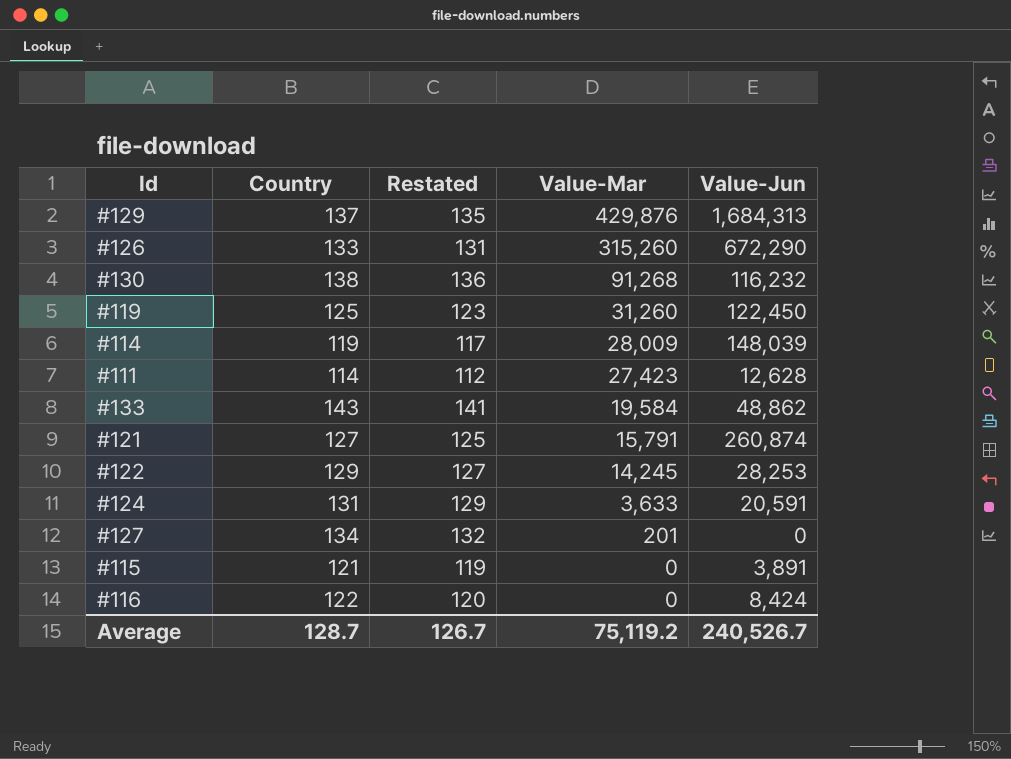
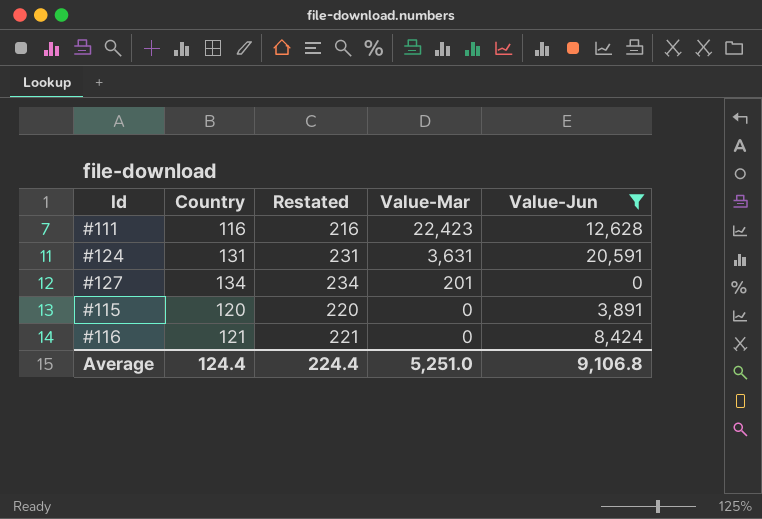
filter: none -> Value-Jun <= 20,591
column Restated | formula: [Country] - 2 -> [Country] + 100
#111 | Country: 114 -> 116
#111 | Value-Mar: 27,423 -> 22,423
#124 | Value-Mar: 3,633 -> 3,631
#115 | Country: 121 -> 120
#116 | Country: 122 -> 121
Average | Country: 128.7 -> 124.4
Average | Restated: 126.7 -> 224.4
Average | Value-Mar: 75,119.2 -> 5,251.0
Average | Value-Jun: 240,526.7 -> 9,106.8

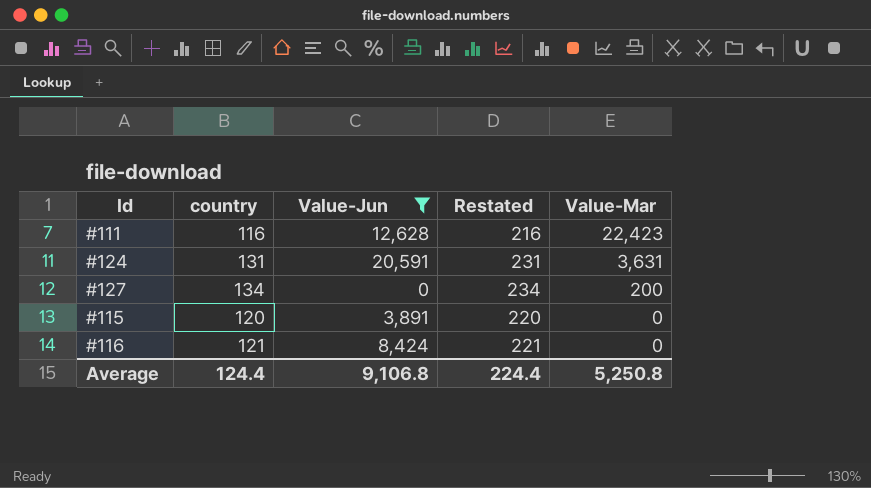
column name: Country -> country
column Value-Jun | position: 5 -> 3
#127 | Value-Mar: 201 -> 200
Average | Value-Mar: 5,251.0 -> 5,250.8

